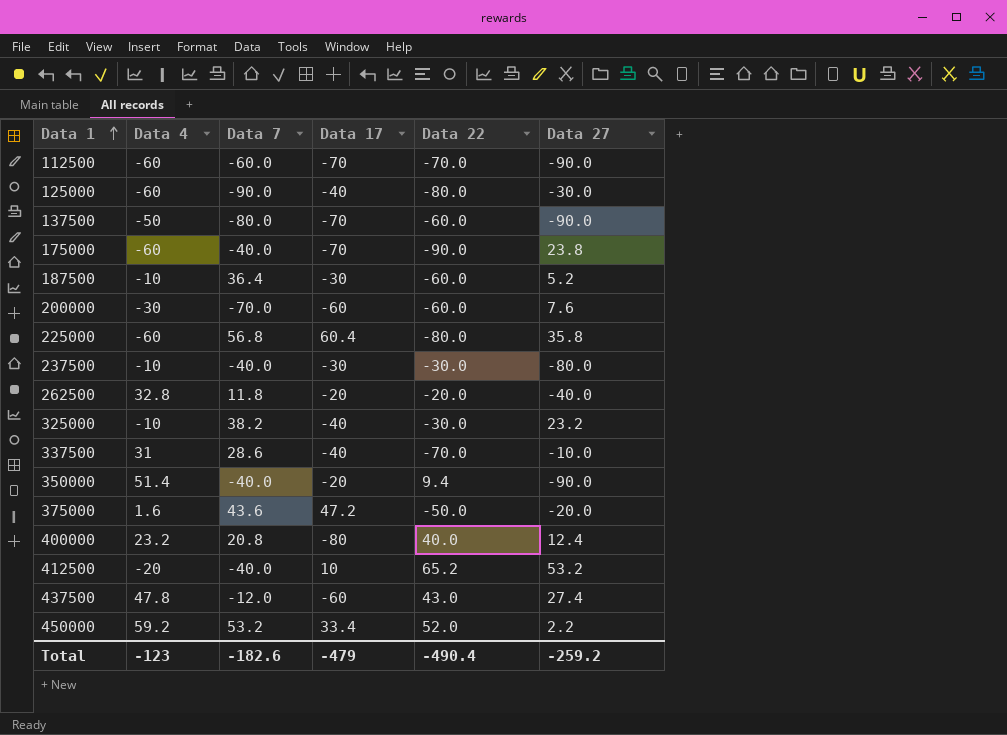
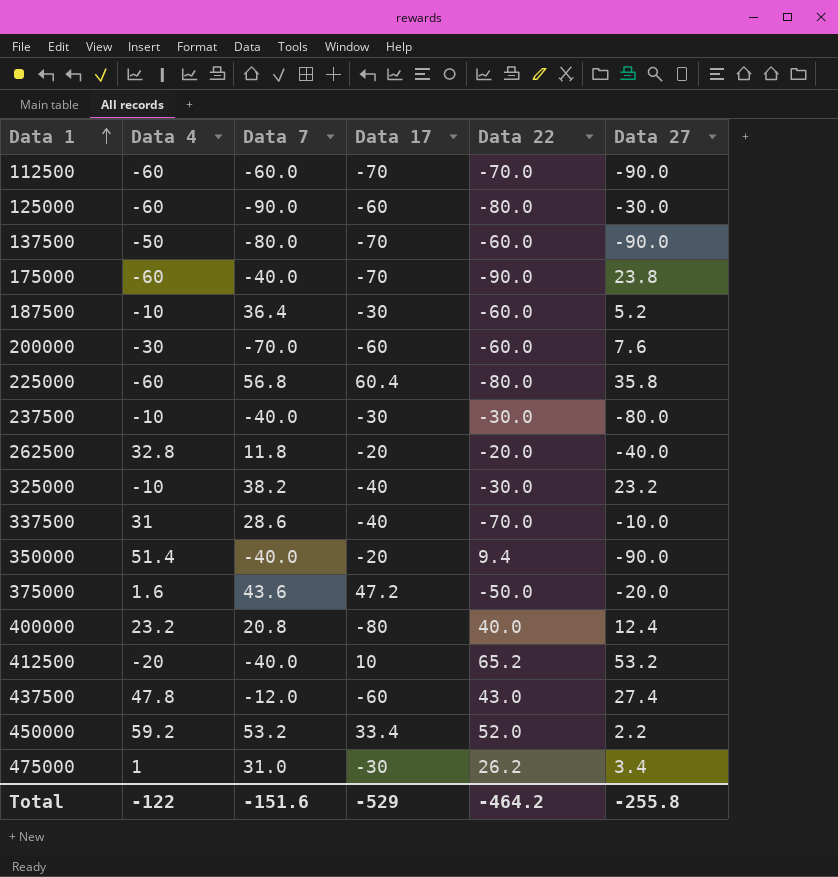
125000 | Data 17: -40 -> -60
row 475000: none -> 1 | 31.0 | -30 | 26.2 | 3.4
Total | Data 4: -123 -> -122
Total | Data 7: -182.6 -> -151.6
Total | Data 17: -479 -> -529
Total | Data 22: -490.4 -> -464.2
Total | Data 27: -259.2 -> -255.8

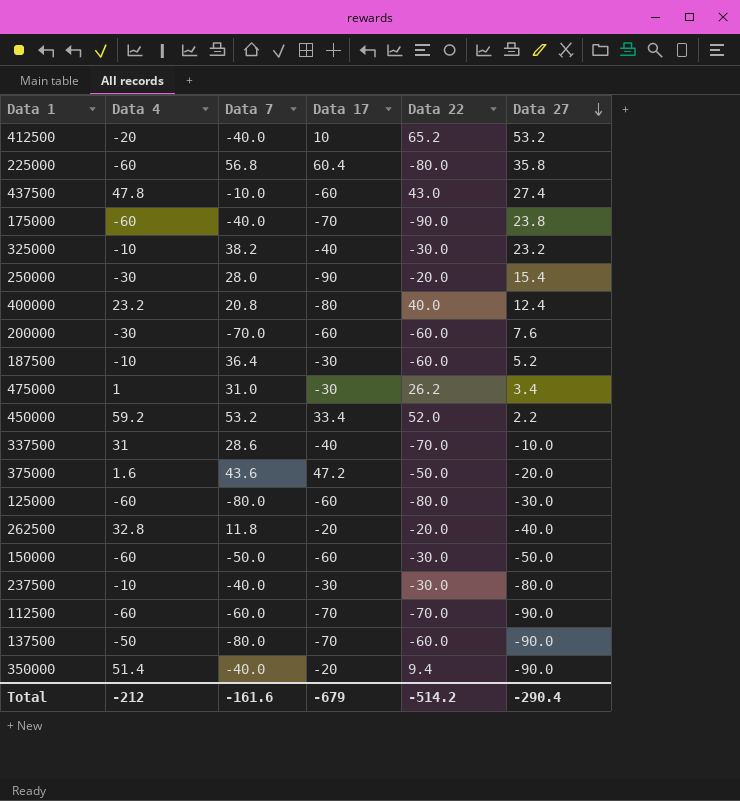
row order: Data 1 ascending -> Data 27 descending
437500 | Data 7: -12.0 -> -10.0
row 250000: none -> -30 | 28.0 | -90 | -20.0 | 15.4
125000 | Data 7: -90.0 -> -80.0
row 150000: none -> -60 | -50.0 | -60 | -30.0 | -50.0
Total | Data 4: -122 -> -212
Total | Data 7: -151.6 -> -161.6
Total | Data 17: -529 -> -679
Total | Data 22: -464.2 -> -514.2
Total | Data 27: -255.8 -> -290.4

